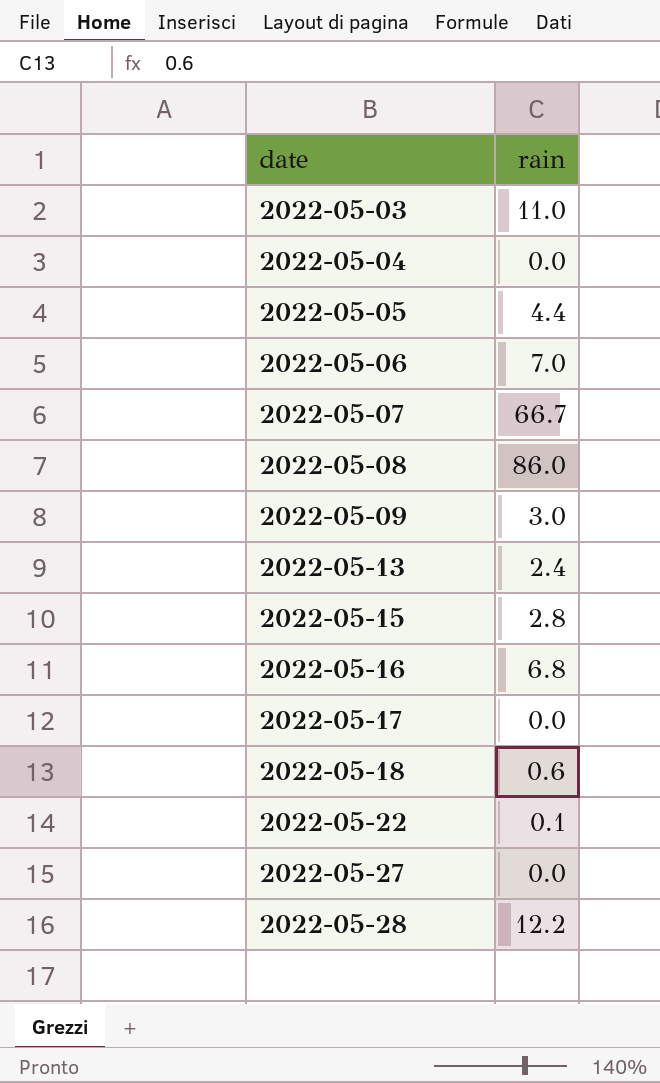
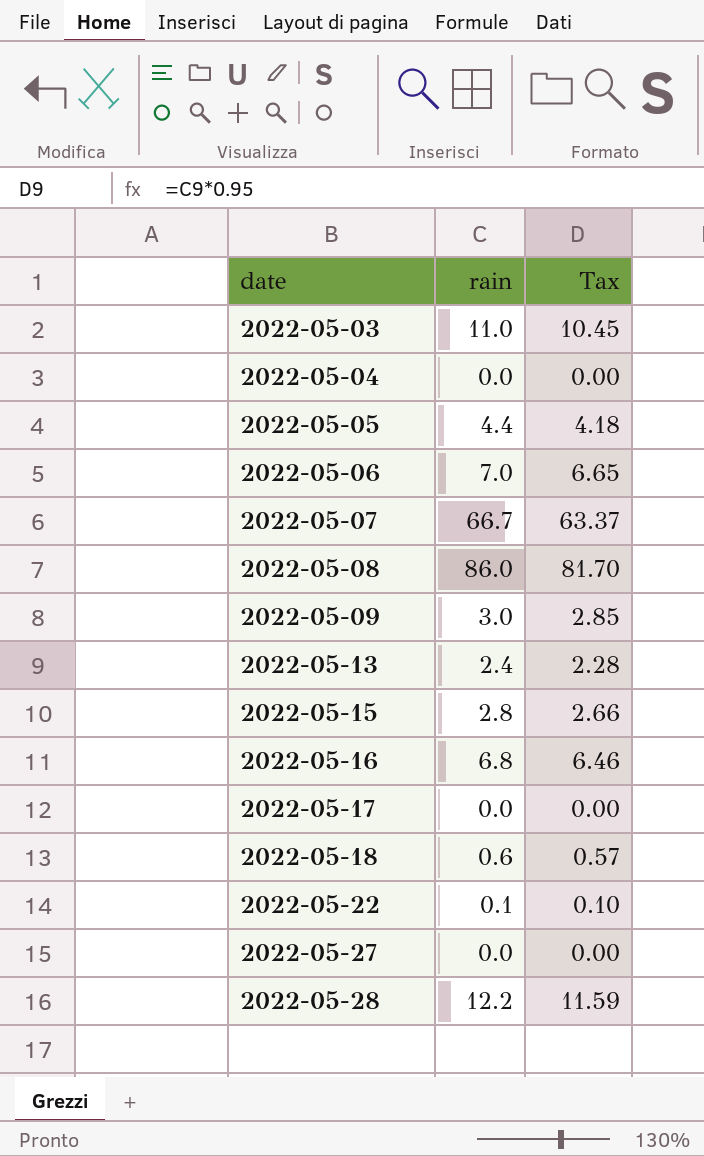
column Tax | formula: none -> [rain] * 0.95

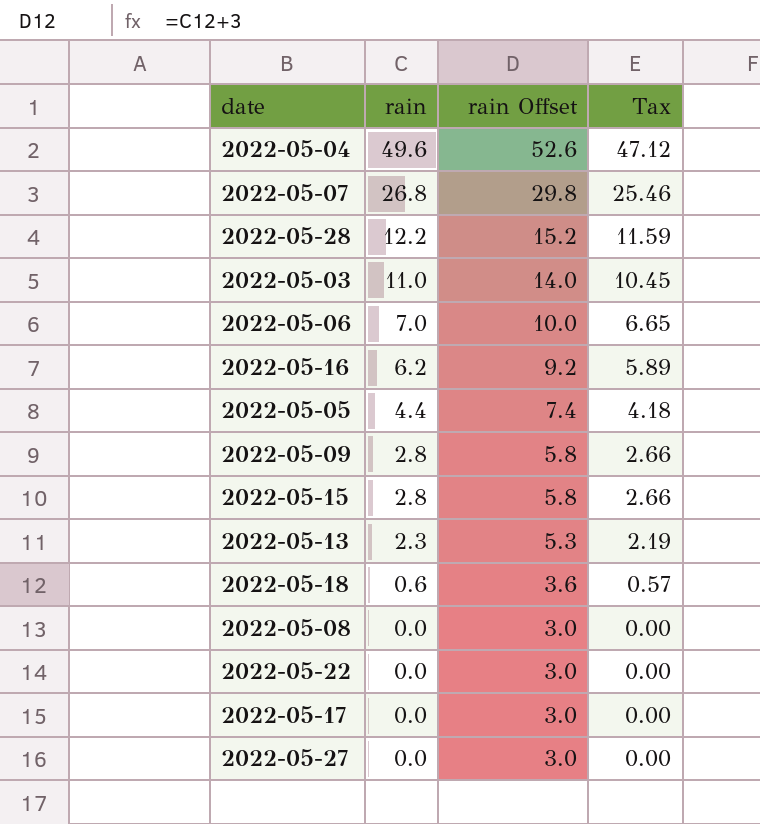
row order: date ascending -> rain descending
column rain Offset | formula: none -> [rain] + 3
2022-05-04 | rain: 0.0 -> 49.6
2022-05-04 | Tax: 0.00 -> 47.12
2022-05-07 | rain: 66.7 -> 26.8
2022-05-07 | Tax: 63.37 -> 25.46
2022-05-16 | rain: 6.8 -> 6.2
2022-05-16 | Tax: 6.46 -> 5.89
2022-05-09 | rain: 3.0 -> 2.8
2022-05-09 | Tax: 2.85 -> 2.66
2022-05-13 | rain: 2.4 -> 2.3
2022-05-13 | Tax: 2.28 -> 2.19
2022-05-08 | rain: 86.0 -> 0.0
2022-05-08 | Tax: 81.70 -> 0.00
2022-05-22 | rain: 0.1 -> 0.0
2022-05-22 | Tax: 0.10 -> 0.00

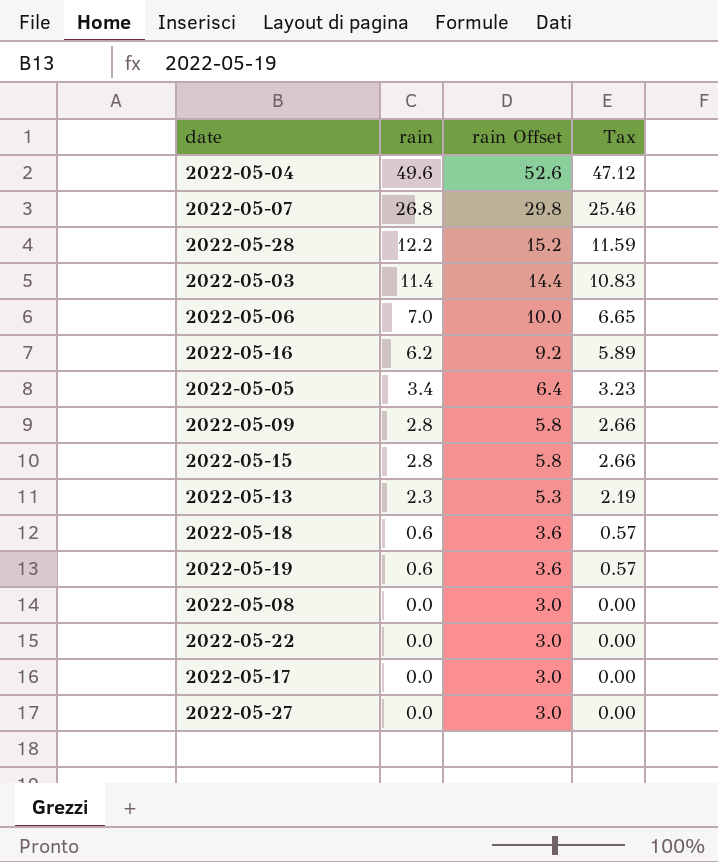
2022-05-03 | rain: 11.0 -> 11.4
2022-05-03 | rain Offset: 14.0 -> 14.4
2022-05-03 | Tax: 10.45 -> 10.83
2022-05-05 | rain: 4.4 -> 3.4
2022-05-05 | rain Offset: 7.4 -> 6.4
2022-05-05 | Tax: 4.18 -> 3.23
row 2022-05-19: none -> 0.6 | 3.6 | 0.57

